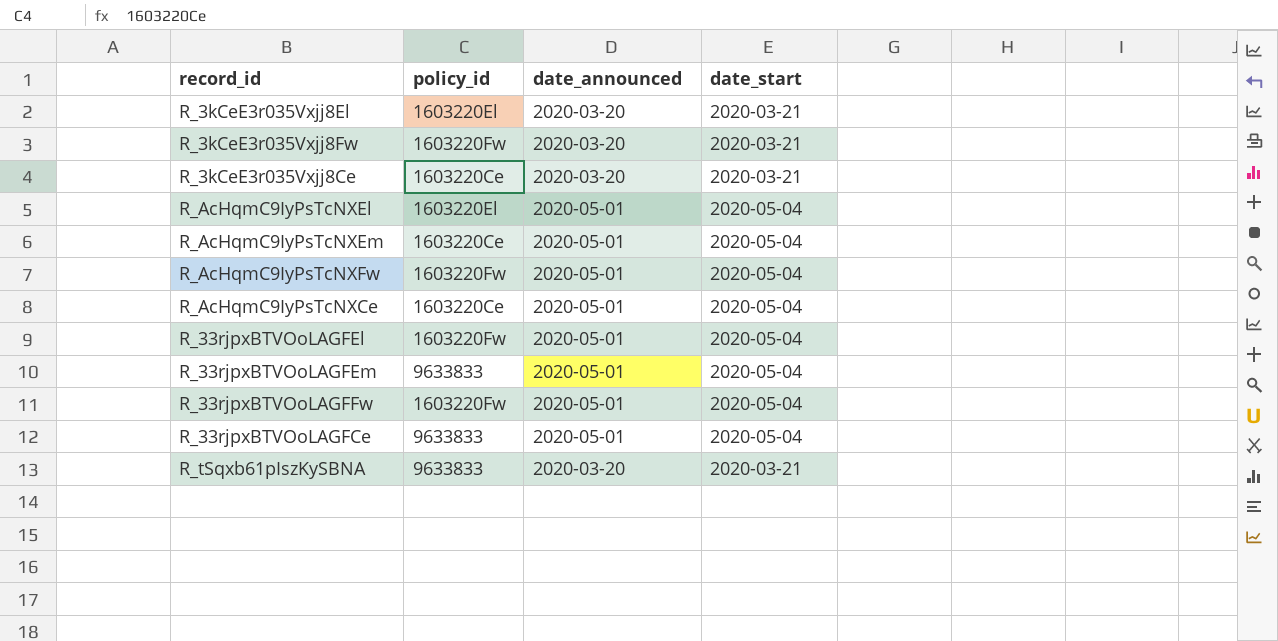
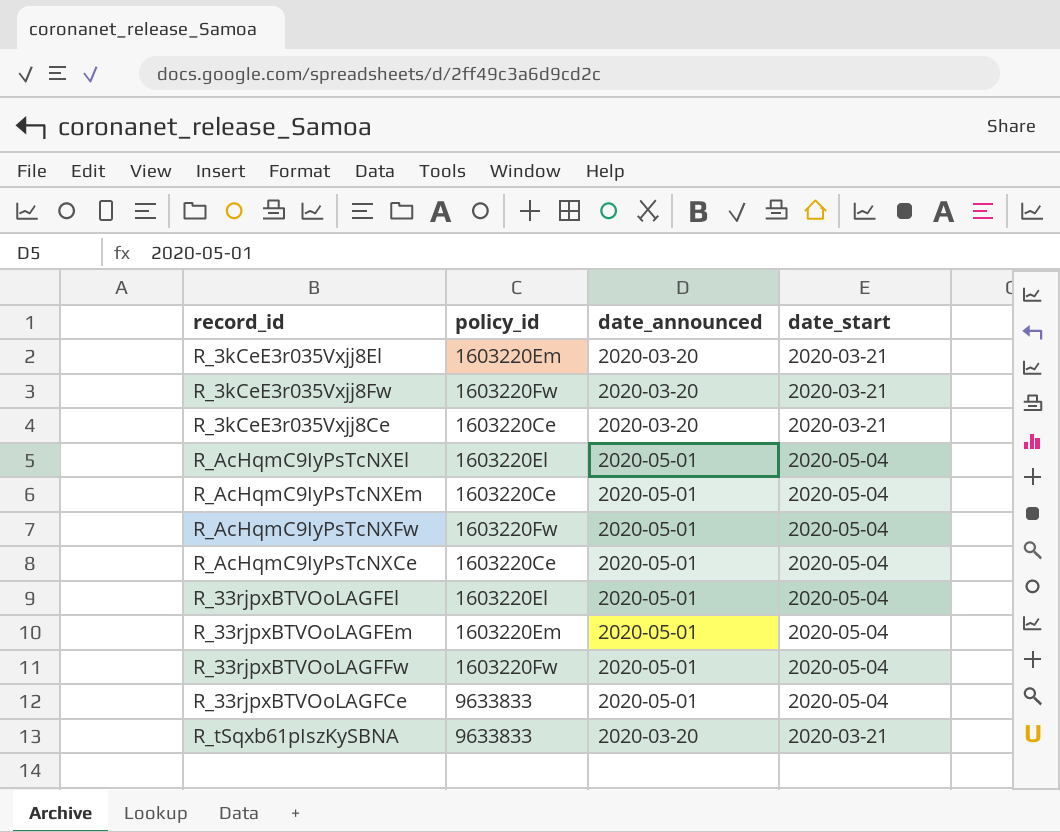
R_3kCeE3r035Vxjj8El | policy_id: 1603220El -> 1603220Em
R_33rjpxBTVOoLAGFEl | policy_id: 1603220Fw -> 1603220El
R_33rjpxBTVOoLAGFEm | policy_id: 9633833 -> 1603220Em

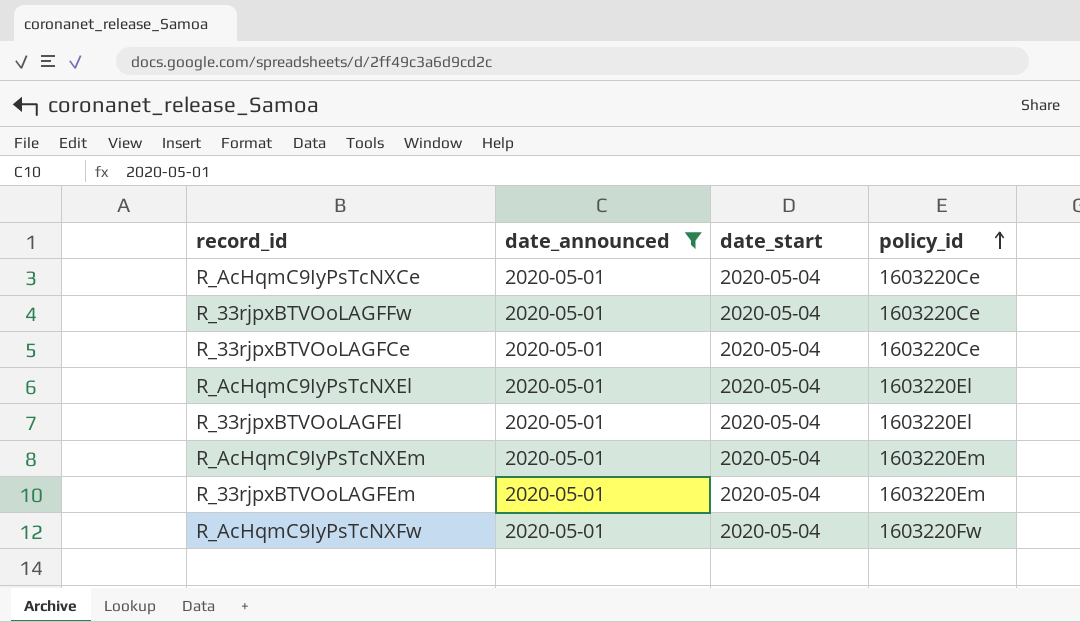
filter: none -> date_announced = 2020-05-01
row order: none -> policy_id ascending
column policy_id | position: 2 -> 4
R_33rjpxBTVOoLAGFFw | policy_id: 1603220Fw -> 1603220Ce
R_33rjpxBTVOoLAGFCe | policy_id: 9633833 -> 1603220Ce
R_AcHqmC9IyPsTcNXEm | policy_id: 1603220Ce -> 1603220Em

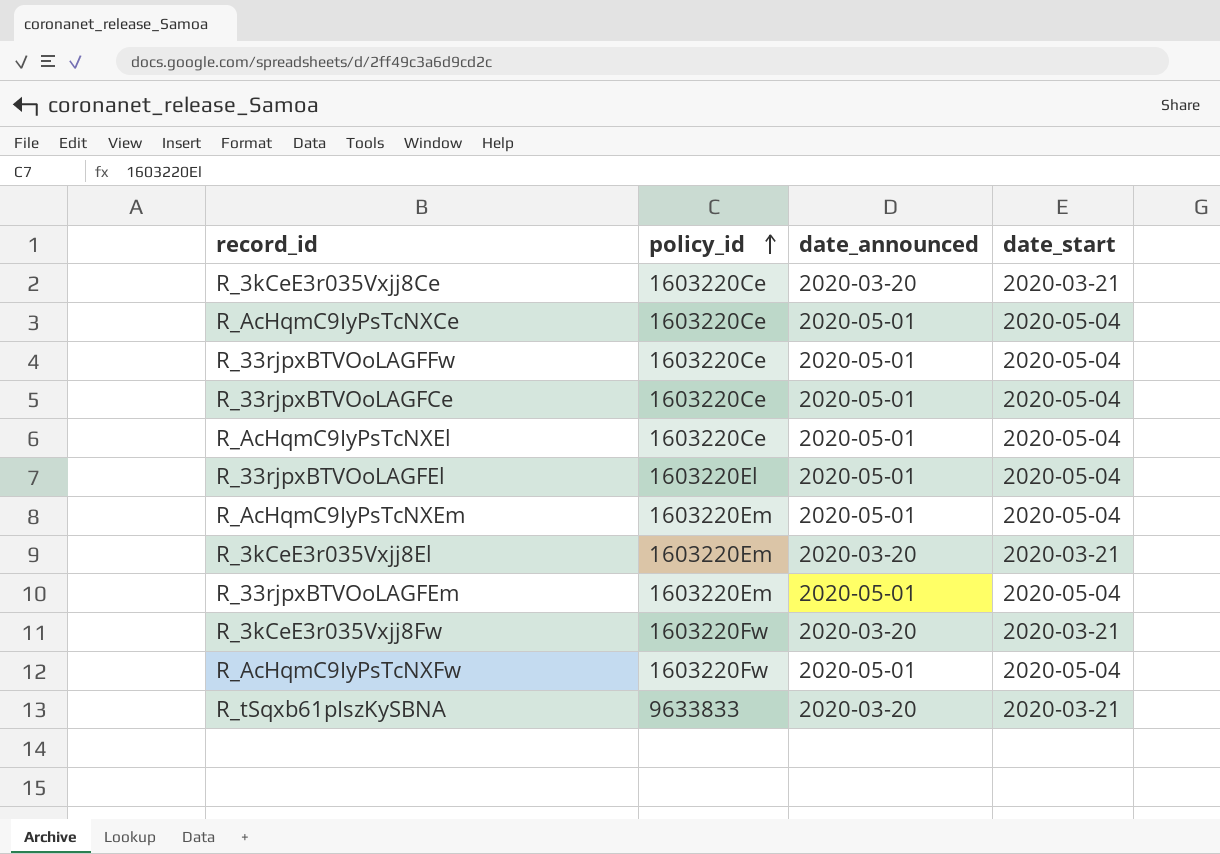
filter: date_announced = 2020-05-01 -> none
column policy_id | position: 4 -> 2
R_AcHqmC9IyPsTcNXEl | policy_id: 1603220El -> 1603220Ce

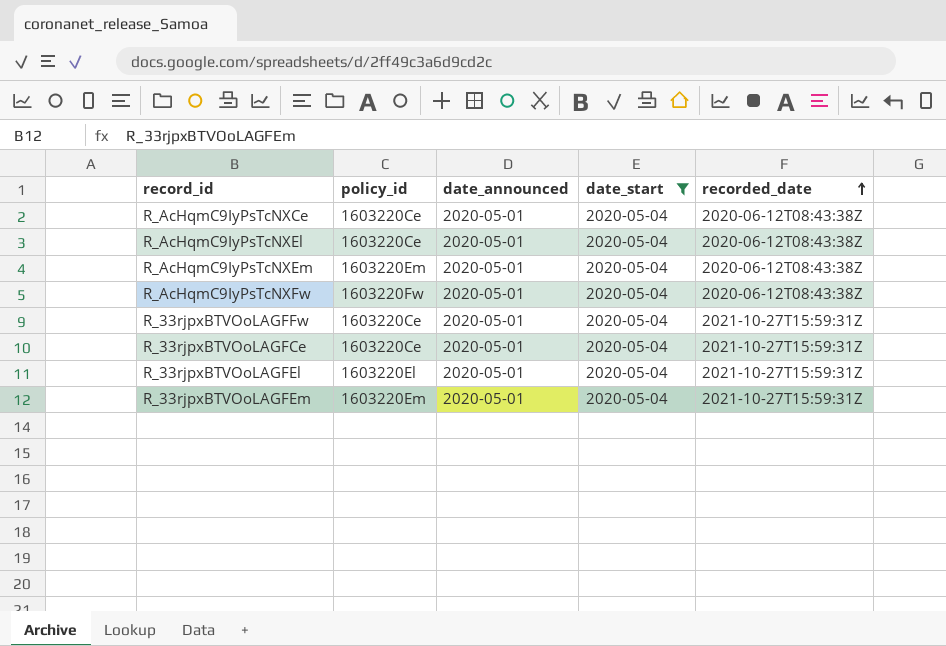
filter: none -> date_start = 2020-05-04
row order: policy_id ascending -> recorded_date ascending
column recorded_date | position: none -> 5

